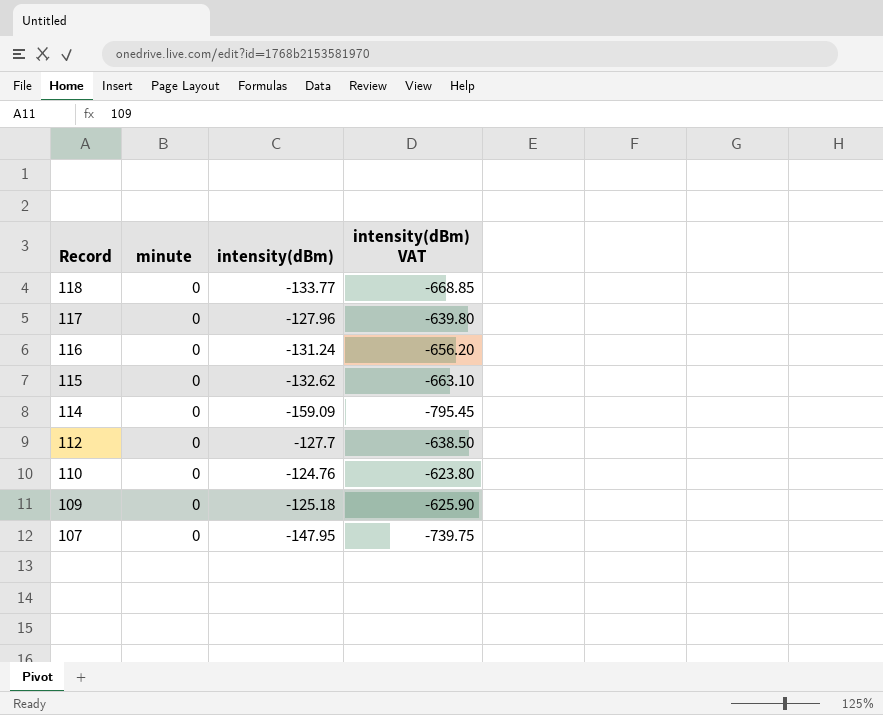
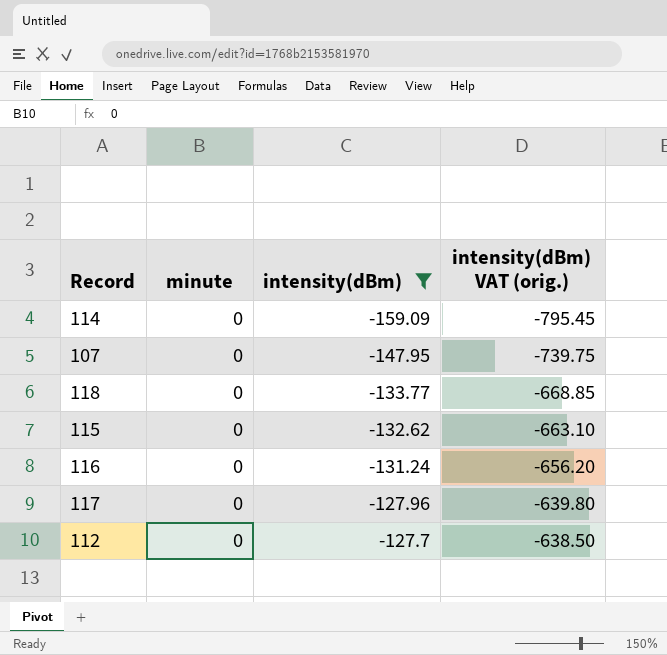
filter: none -> intensity(dBm) <= -127.7
row order: Record descending -> intensity(dBm) ascending
column name: intensity(dBm) VAT -> intensity(dBm) VAT (orig.)

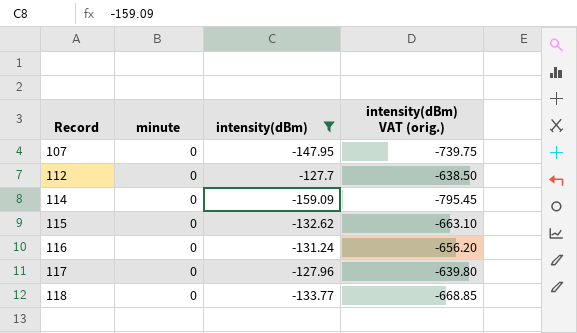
row order: intensity(dBm) ascending -> Record ascending

